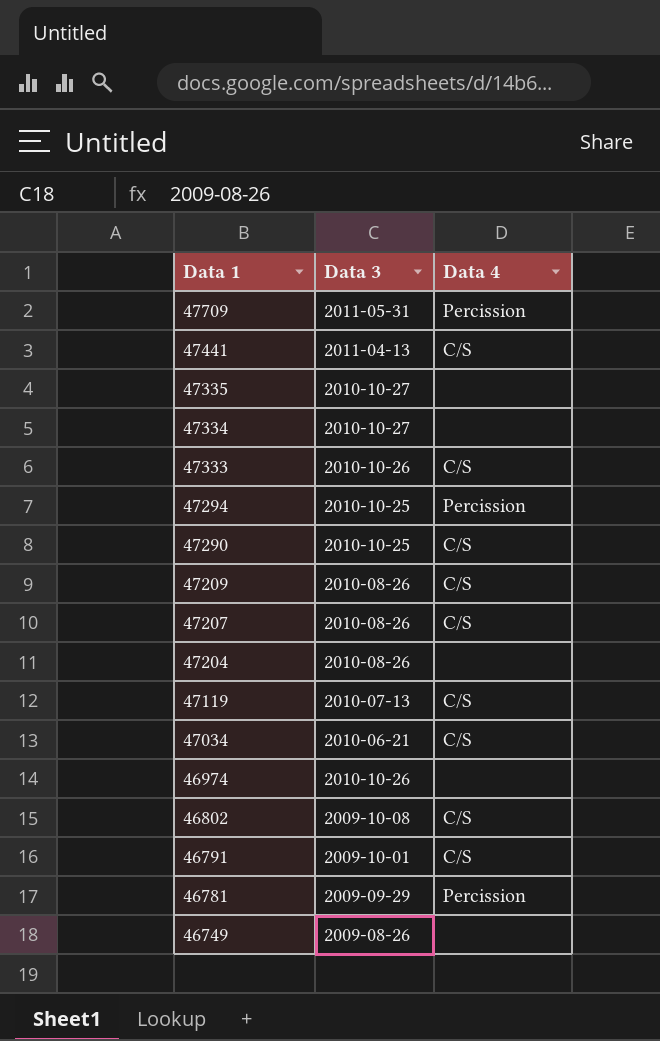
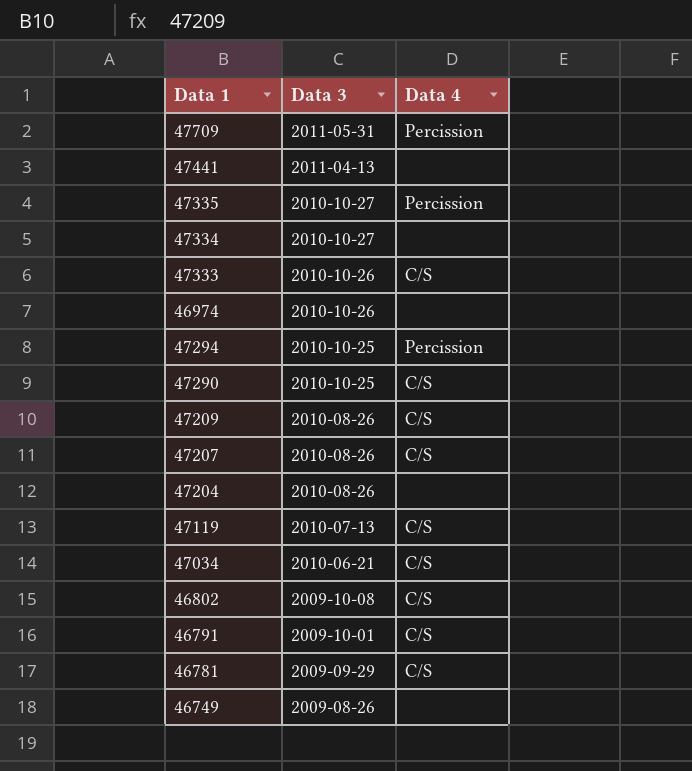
row order: Data 1 descending -> Data 3 descending
47441 | Data 4: C/S -> none
47335 | Data 4: none -> Percission
46781 | Data 4: Percission -> C/S

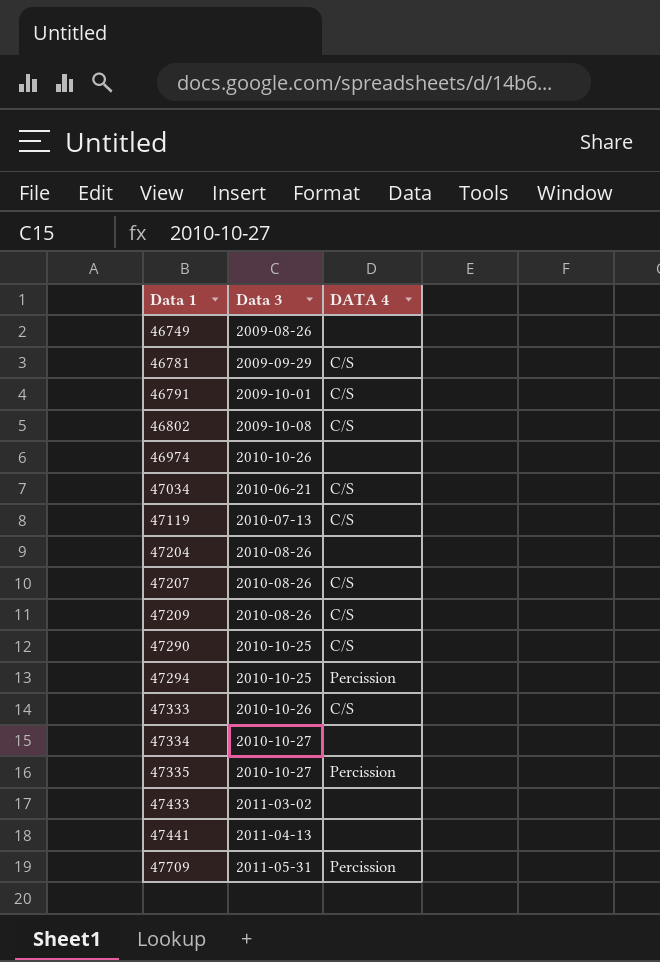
row order: Data 3 descending -> Data 1 ascending
column name: Data 4 -> DATA 4
row 47433: none -> 2011-03-02 | none

